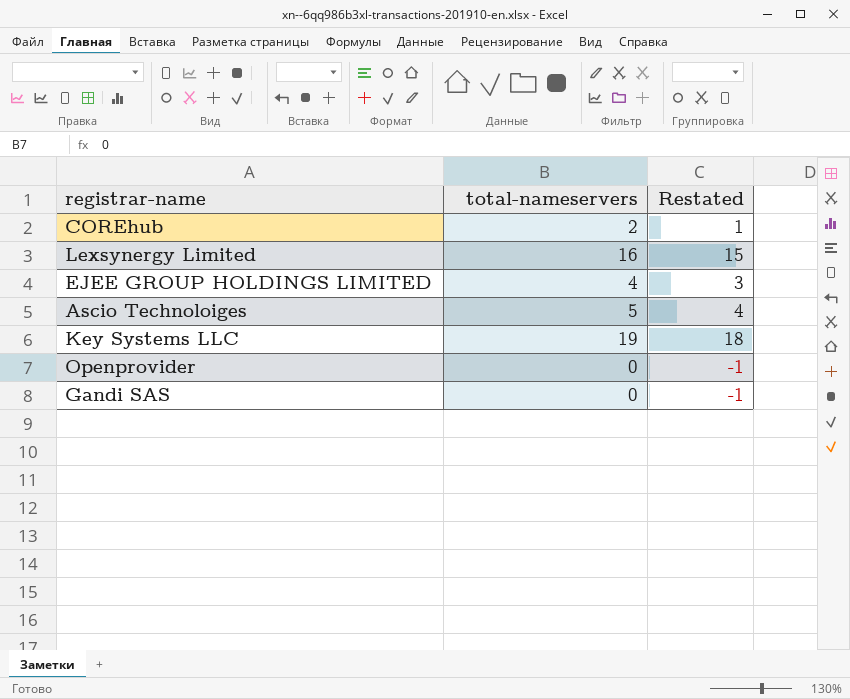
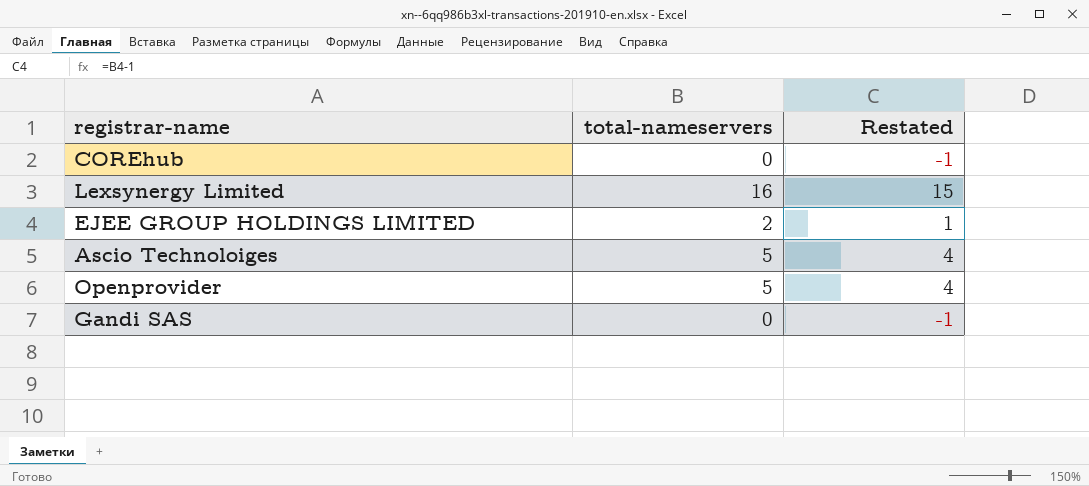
row Key Systems LLC: 19 | 18 -> none
COREhub | total-nameservers: 2 -> 0
COREhub | Restated: 1 -> -1
EJEE GROUP HOLDINGS LIMITED | total-nameservers: 4 -> 2
EJEE GROUP HOLDINGS LIMITED | Restated: 3 -> 1
Openprovider | total-nameservers: 0 -> 5
Openprovider | Restated: -1 -> 4

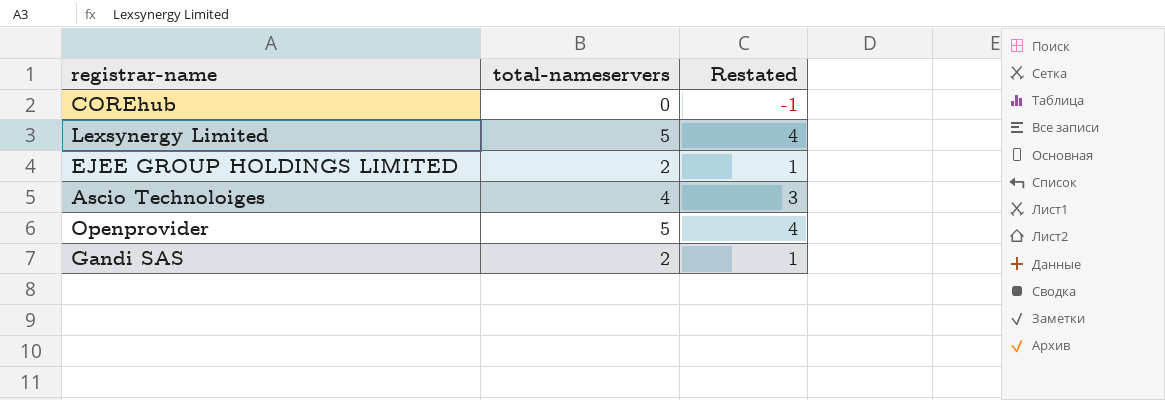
Lexsynergy Limited | total-nameservers: 16 -> 5
Lexsynergy Limited | Restated: 15 -> 4
Ascio Technoloiges | total-nameservers: 5 -> 4
Ascio Technoloiges | Restated: 4 -> 3
Gandi SAS | total-nameservers: 0 -> 2
Gandi SAS | Restated: -1 -> 1

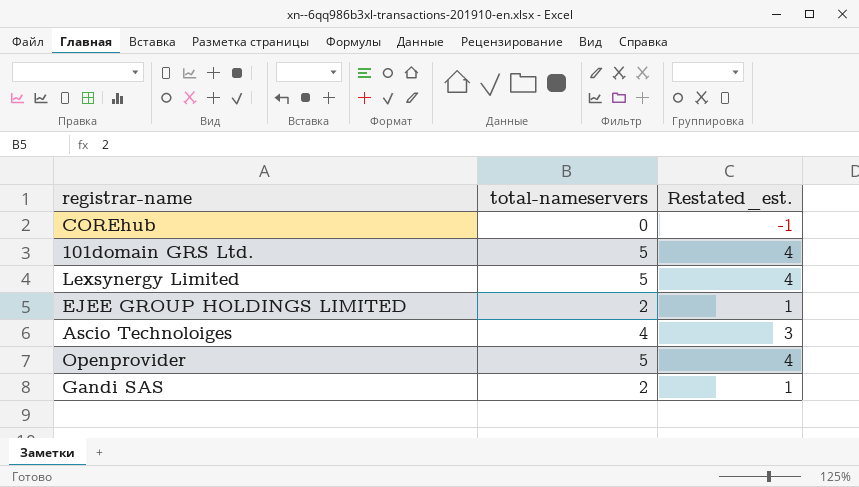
column name: Restated -> Restated_est.
row 101domain GRS Ltd.: none -> 5 | 4

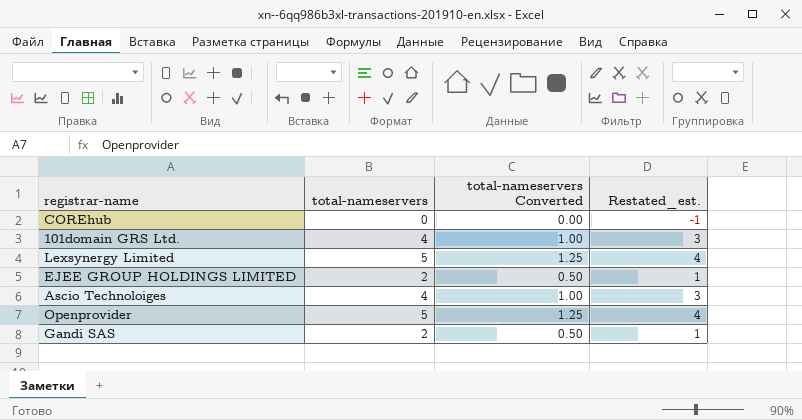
column total-nameservers Converted | formula: none -> [total-nameservers] * 0.25
101domain GRS Ltd. | total-nameservers: 5 -> 4
101domain GRS Ltd. | Restated_est.: 4 -> 3

